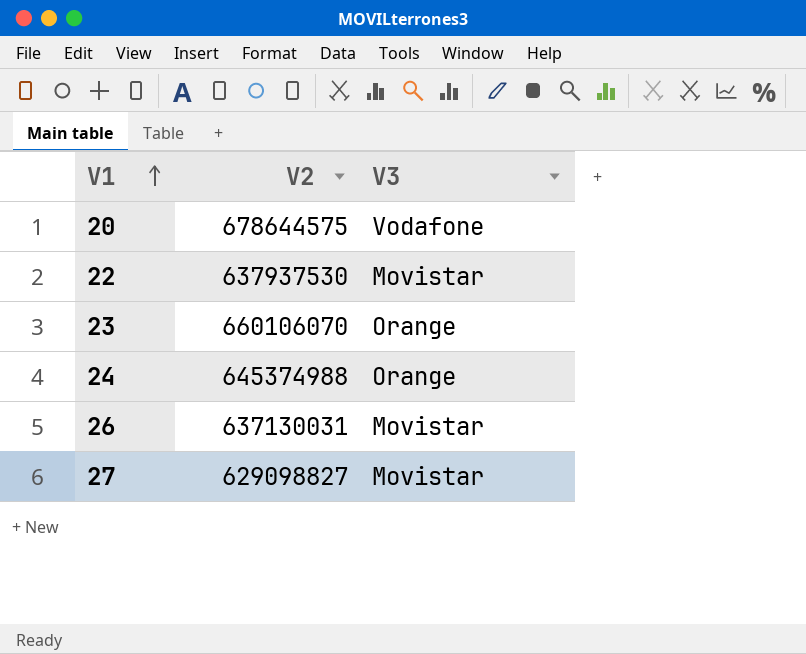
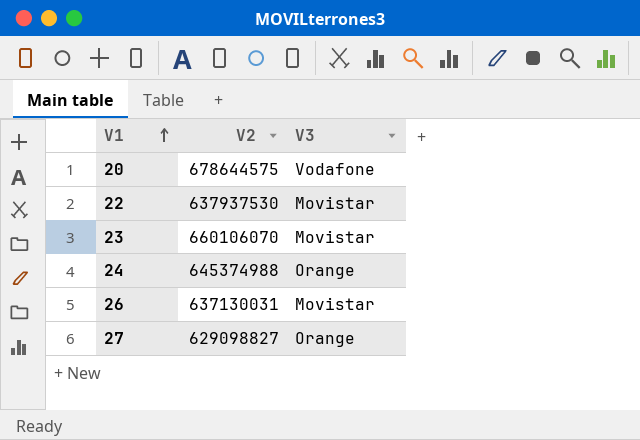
23 | V3: Orange -> Movistar
27 | V3: Movistar -> Orange

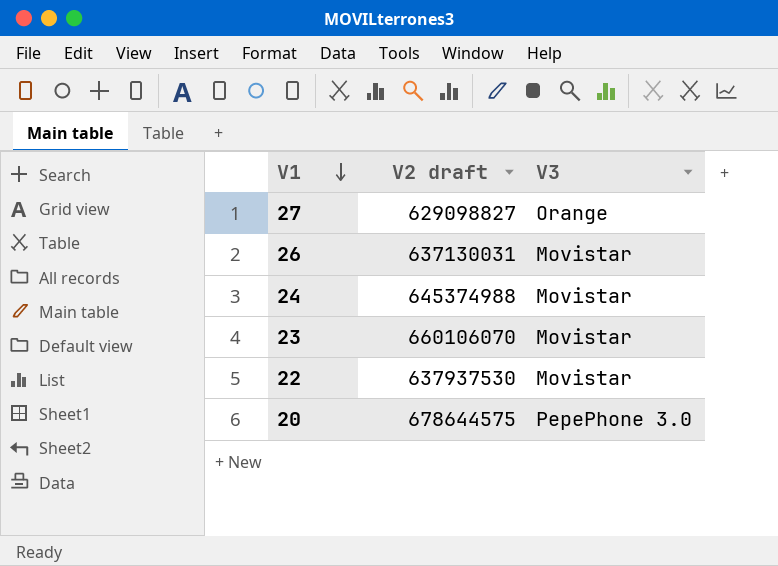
row order: V1 ascending -> V1 descending
column name: V2 -> V2 draft
24 | V3: Orange -> Movistar
20 | V3: Vodafone -> PepePhone 3.0

